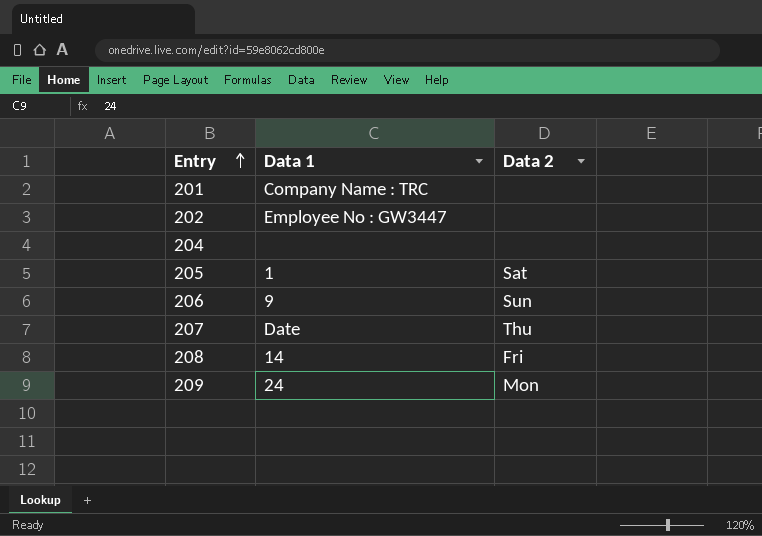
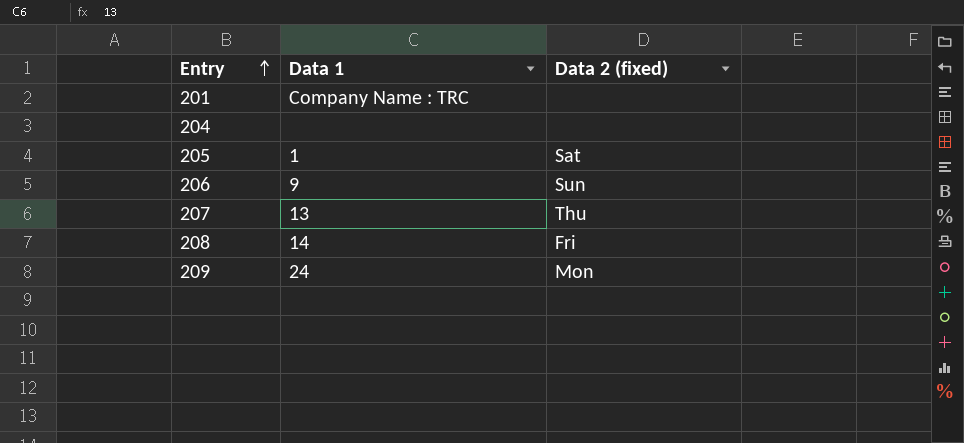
column name: Data 2 -> Data 2 (fixed)
row 202: Employee No : GW3447 | none -> none
207 | Data 1: Date -> 13

